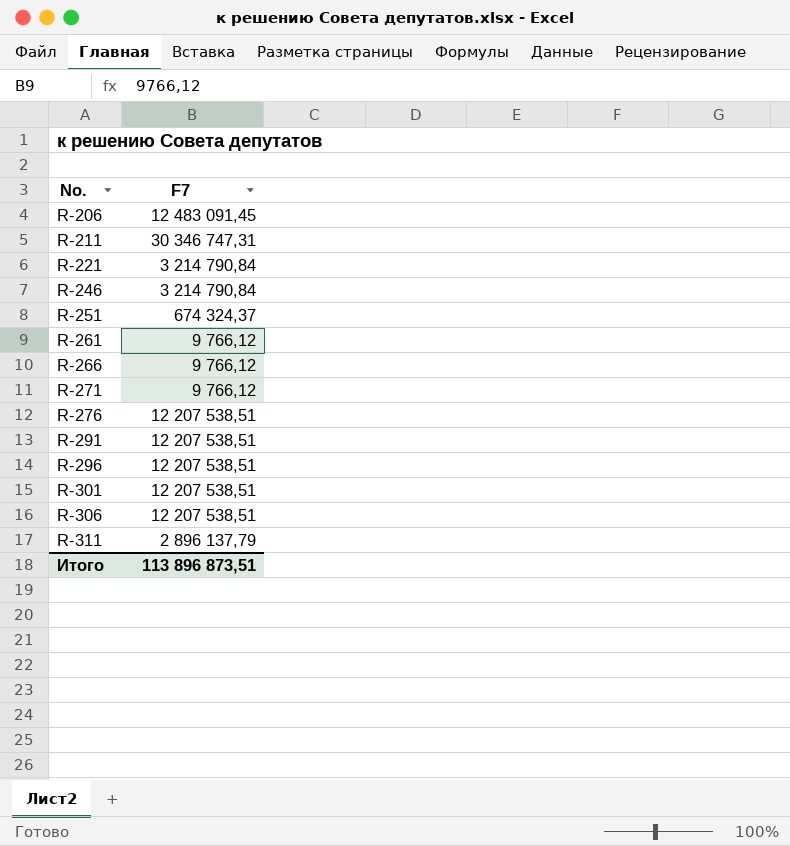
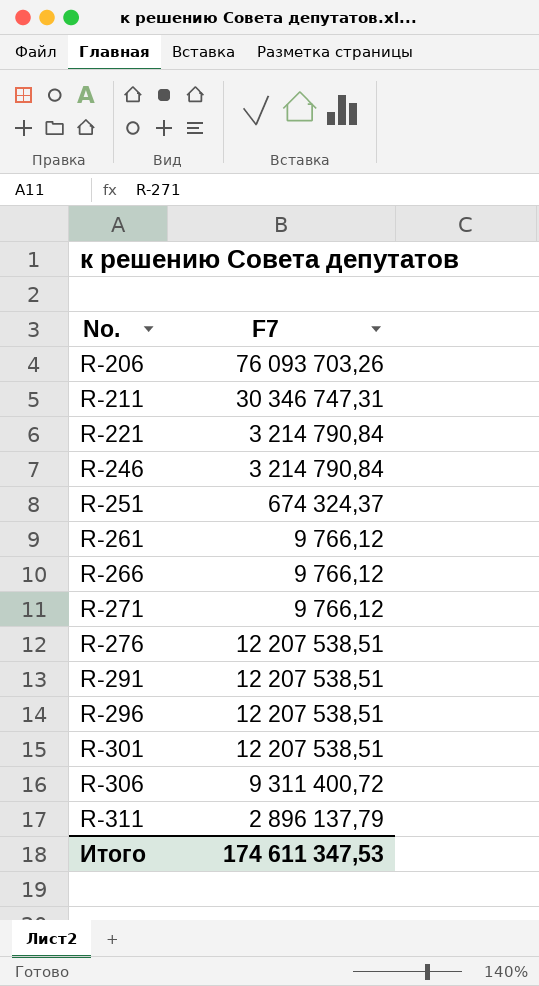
R-206 | F7: 12 483 091,45 -> 76 093 703,26
R-306 | F7: 12 207 538,51 -> 9 311 400,72
Итого | F7: 113 896 873,51 -> 174 611 347,53

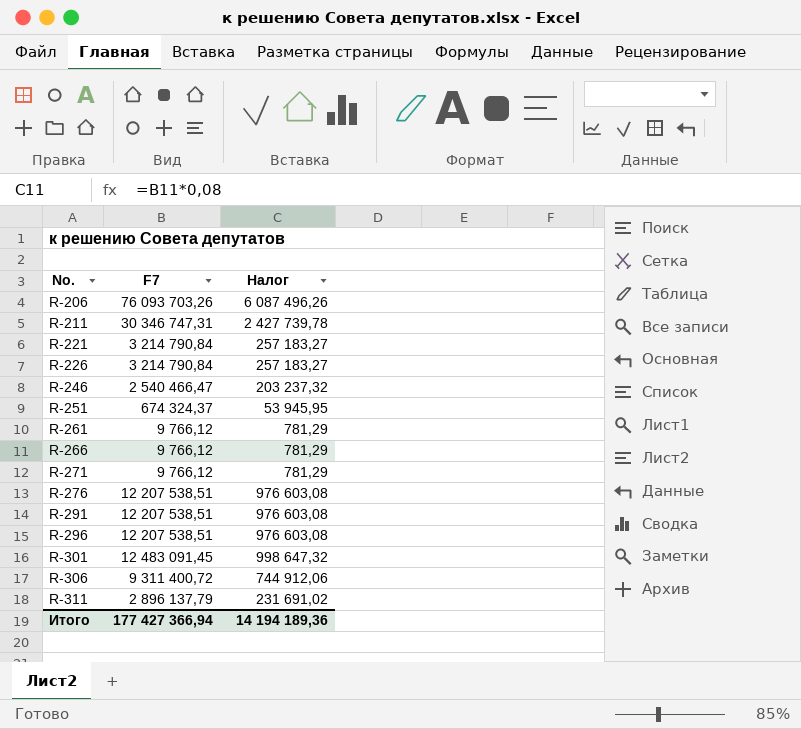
column Налог | formula: none -> [F7] * 0,08
row R-226: none -> 3 214 790,84 | 257 183,27
R-246 | F7: 3 214 790,84 -> 2 540 466,47
R-301 | F7: 12 207 538,51 -> 12 483 091,45
Итого | F7: 174 611 347,53 -> 177 427 366,94

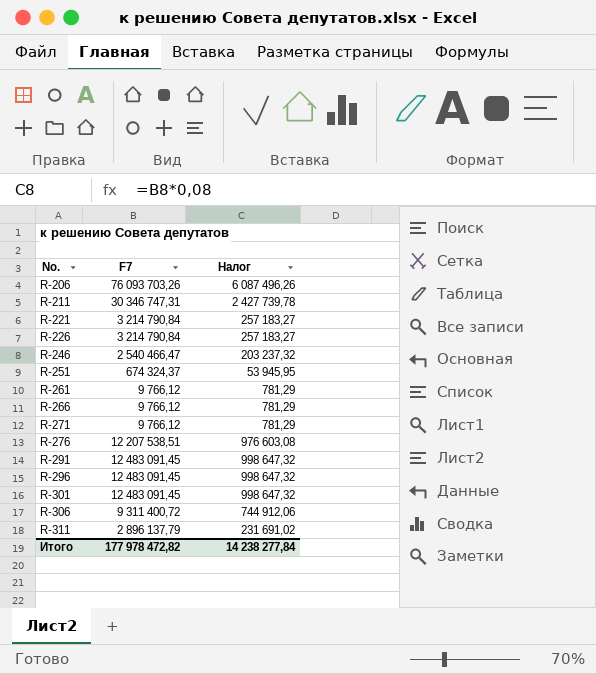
R-291 | F7: 12 207 538,51 -> 12 483 091,45
R-291 | Налог: 976 603,08 -> 998 647,32
R-296 | F7: 12 207 538,51 -> 12 483 091,45
R-296 | Налог: 976 603,08 -> 998 647,32
Итого | F7: 177 427 366,94 -> 177 978 472,82
Итого | Налог: 14 194 189,36 -> 14 238 277,84

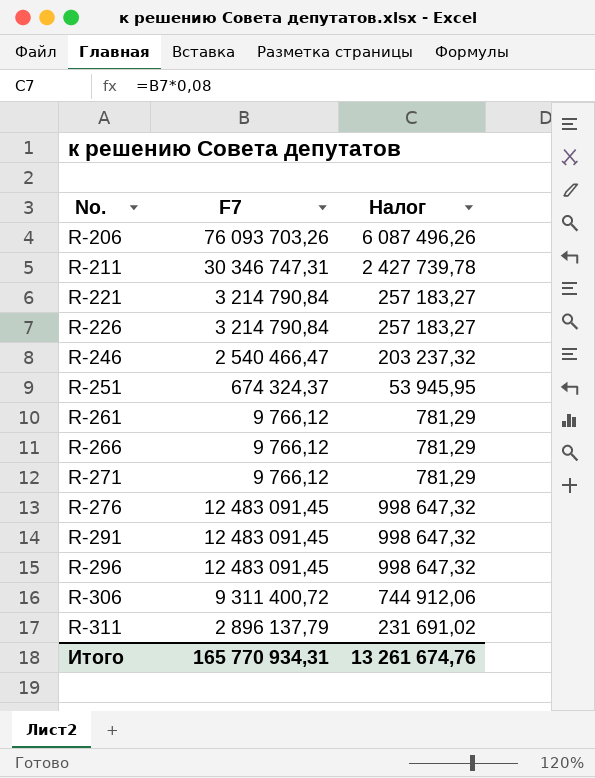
row R-301: 12 483 091,45 | 998 647,32 -> none
R-276 | F7: 12 207 538,51 -> 12 483 091,45
R-276 | Налог: 976 603,08 -> 998 647,32
Итого | F7: 177 978 472,82 -> 165 770 934,31
Итого | Налог: 14 238 277,84 -> 13 261 674,76

